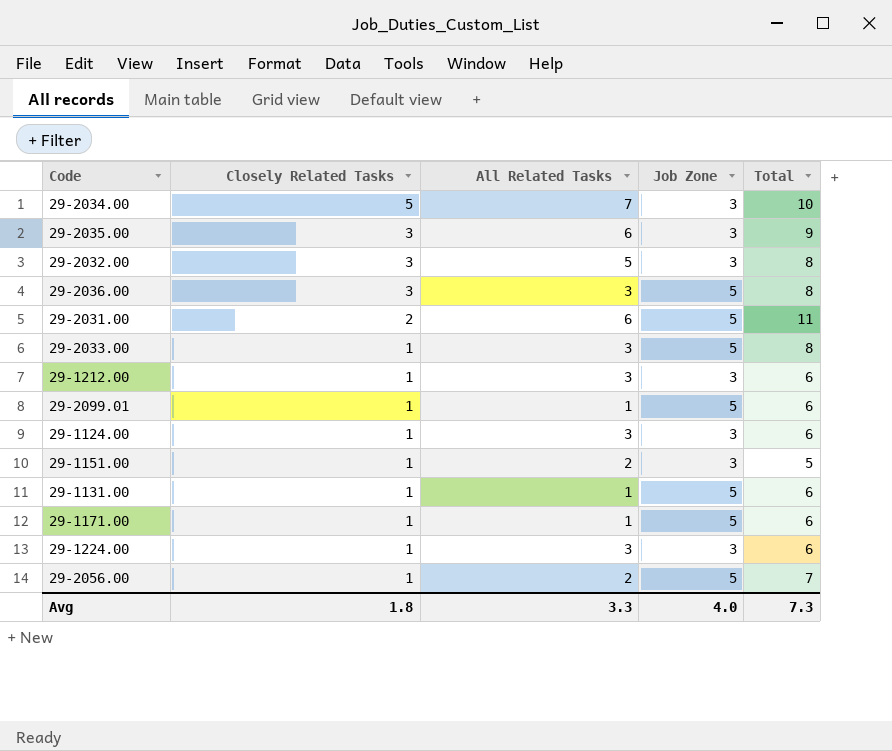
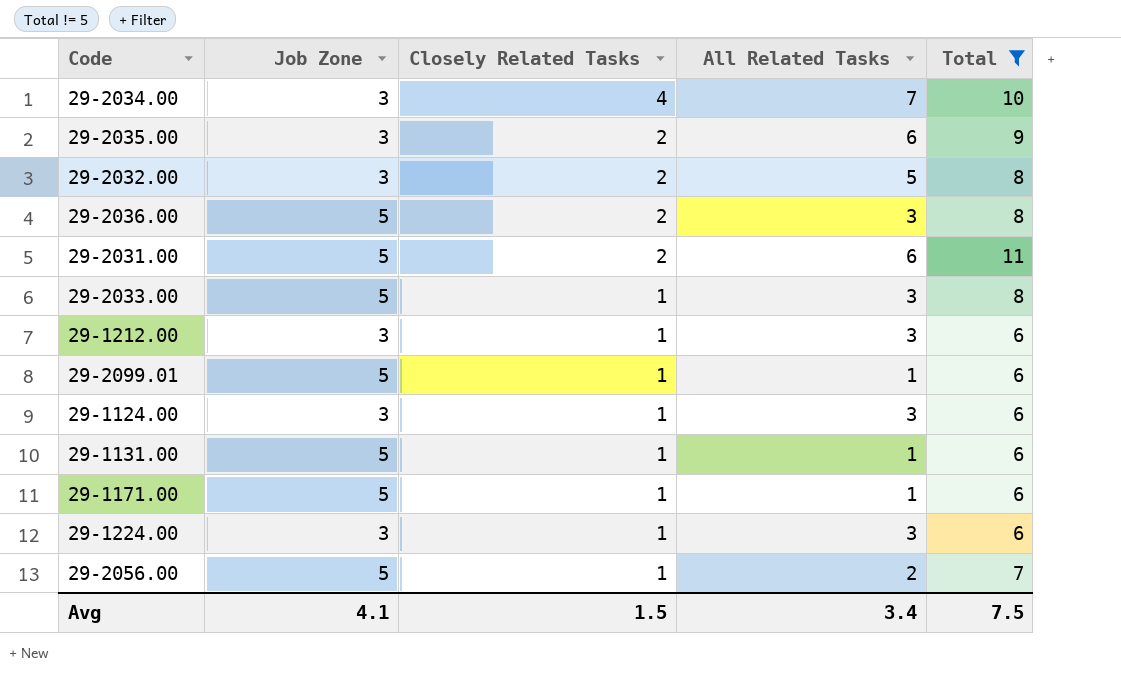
filter: none -> Total != 5
column Job Zone | position: 4 -> 2
29-2034.00 | Closely Related Tasks: 5 -> 4
29-2035.00 | Closely Related Tasks: 3 -> 2
29-2032.00 | Closely Related Tasks: 3 -> 2
29-2036.00 | Closely Related Tasks: 3 -> 2
Avg | Job Zone: 4.0 -> 4.1
Avg | Closely Related Tasks: 1.8 -> 1.5
Avg | All Related Tasks: 3.3 -> 3.4
Avg | Total: 7.3 -> 7.5

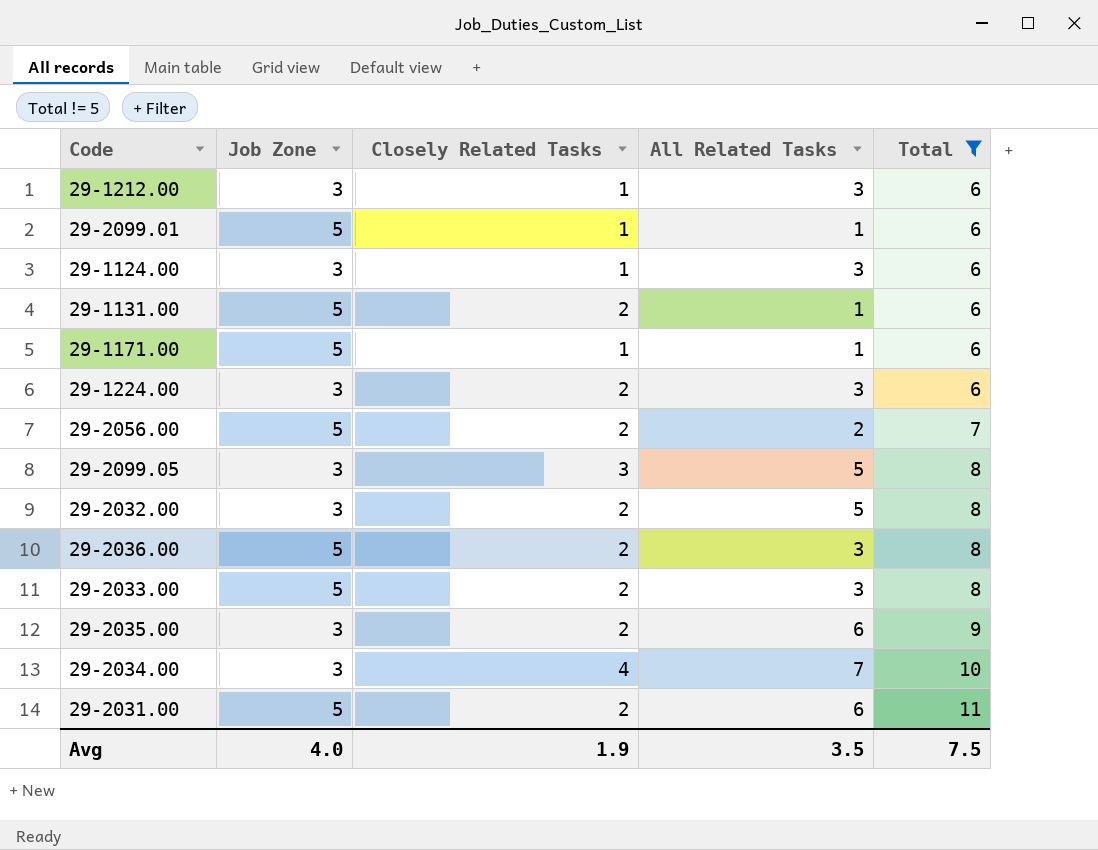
row order: Closely Related Tasks descending -> Total ascending
29-1131.00 | Closely Related Tasks: 1 -> 2
29-1224.00 | Closely Related Tasks: 1 -> 2
29-2056.00 | Closely Related Tasks: 1 -> 2
row 29-2099.05: none -> 3 | 3 | 5 | 8
29-2033.00 | Closely Related Tasks: 1 -> 2
Avg | Job Zone: 4.1 -> 4.0
Avg | Closely Related Tasks: 1.5 -> 1.9
Avg | All Related Tasks: 3.4 -> 3.5

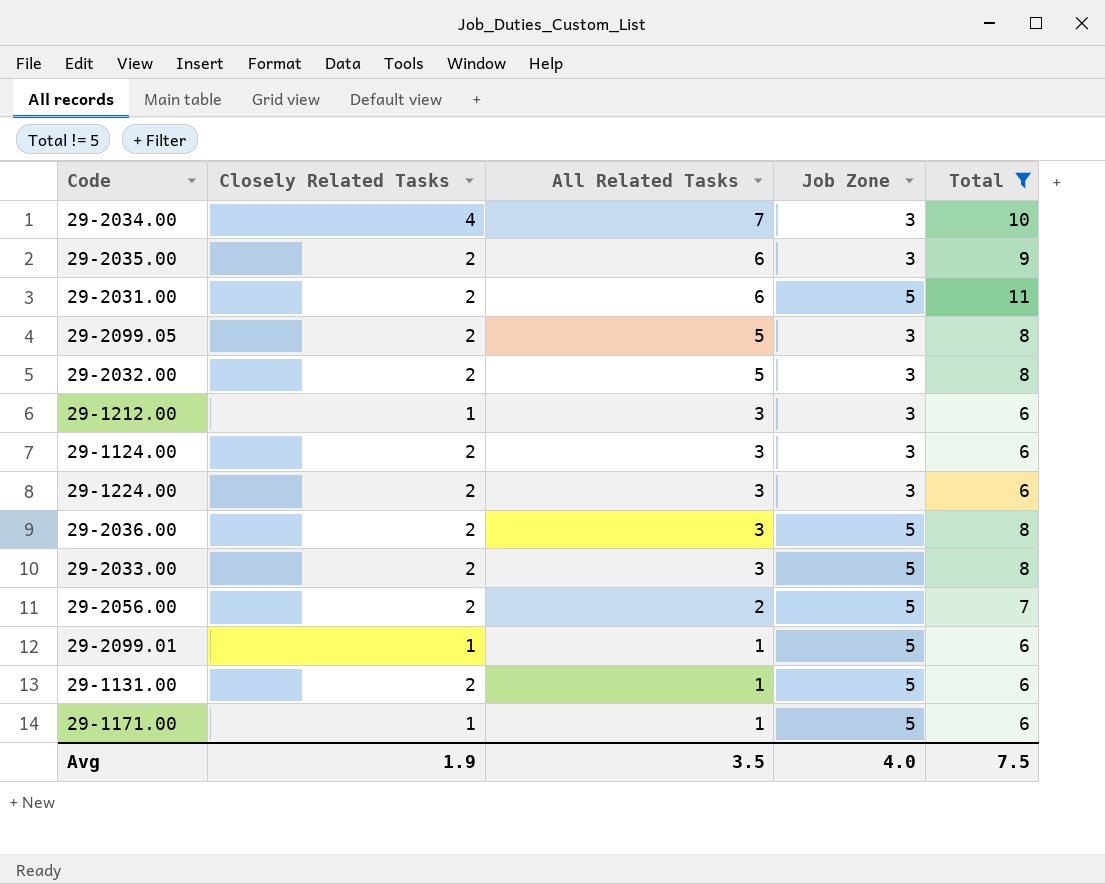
row order: Total ascending -> All Related Tasks descending
column Job Zone | position: 2 -> 4
29-2099.05 | Closely Related Tasks: 3 -> 2
29-1124.00 | Closely Related Tasks: 1 -> 2

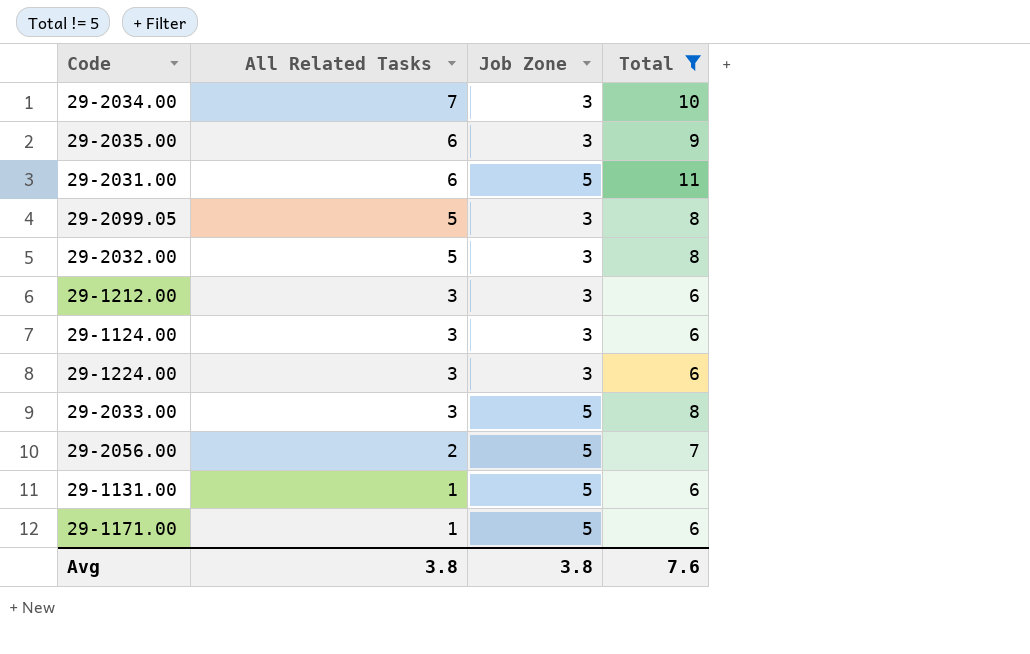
column Closely Related Tasks | position: 2 -> none
row 29-2036.00: 2 | 3 | 5 | 8 -> none
row 29-2099.01: 1 | 1 | 5 | 6 -> none
Avg | All Related Tasks: 3.5 -> 3.8
Avg | Job Zone: 4.0 -> 3.8
Avg | Total: 7.5 -> 7.6

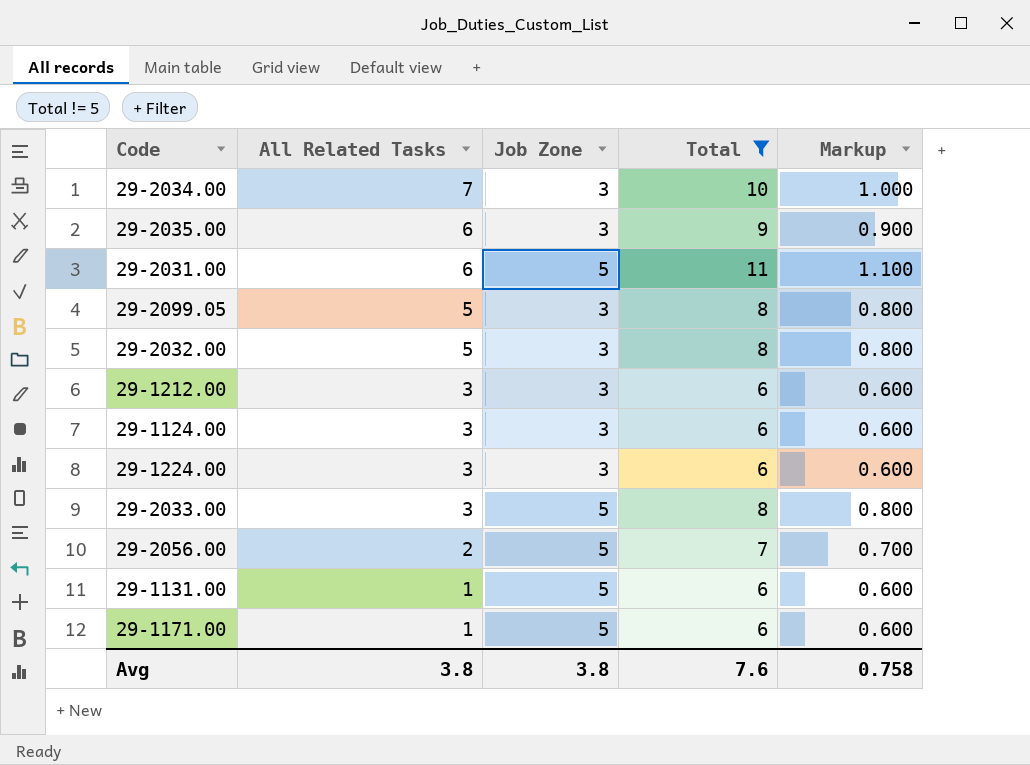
column Markup | formula: none -> [Total] * 0.1

